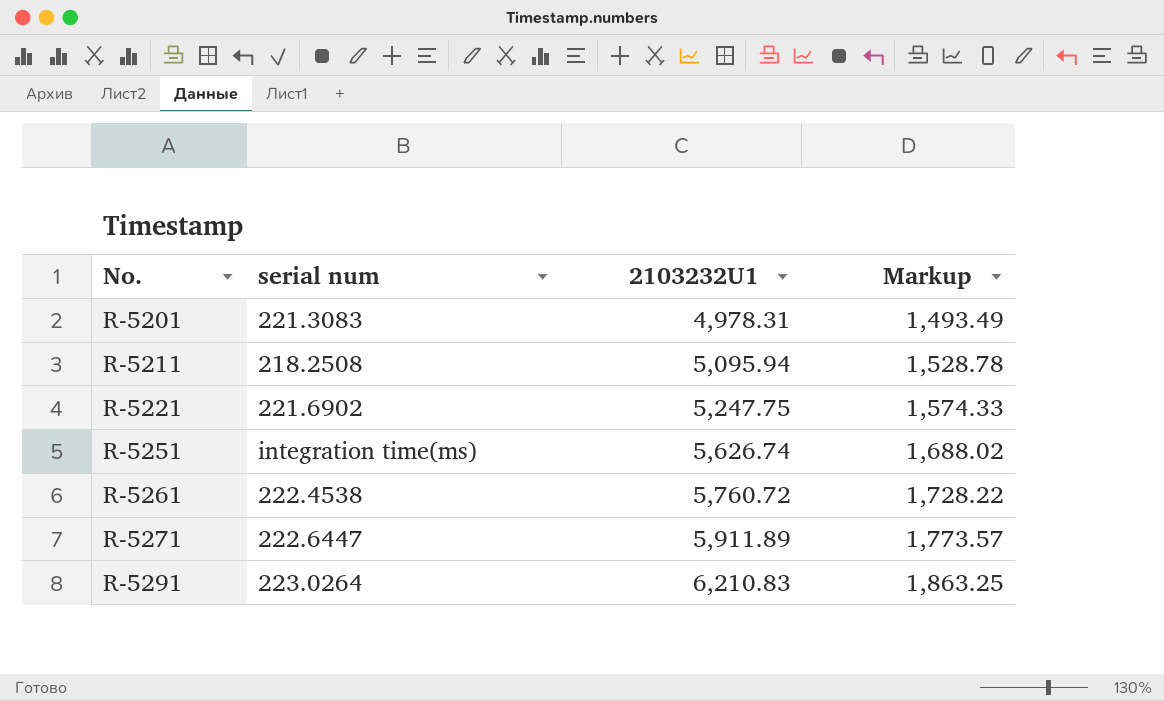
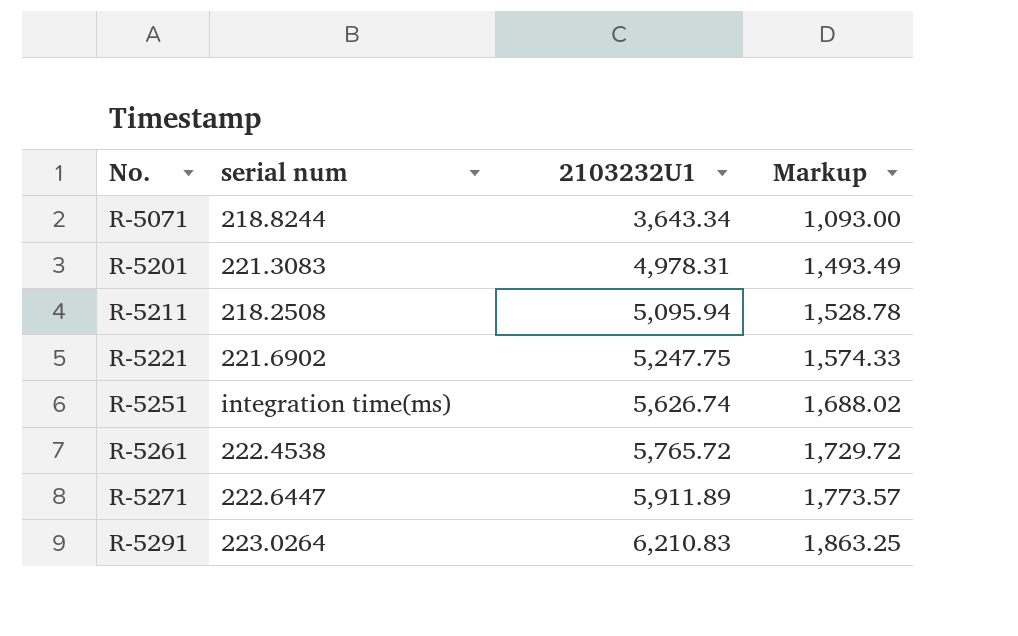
row R-5071: none -> 218.8244 | 3,643.34 | 1,093.00
R-5261 | 2103232U1: 5,760.72 -> 5,765.72
R-5261 | Markup: 1,728.22 -> 1,729.72

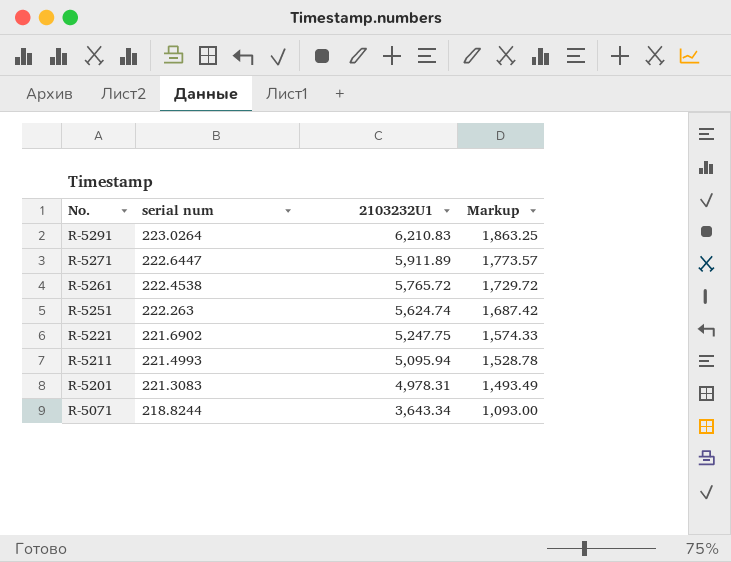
row order: No. ascending -> No. descending
R-5251 | serial num: integration time(ms) -> 222.263
R-5251 | 2103232U1: 5,626.74 -> 5,624.74
R-5251 | Markup: 1,688.02 -> 1,687.42
R-5211 | serial num: 218.2508 -> 221.4993

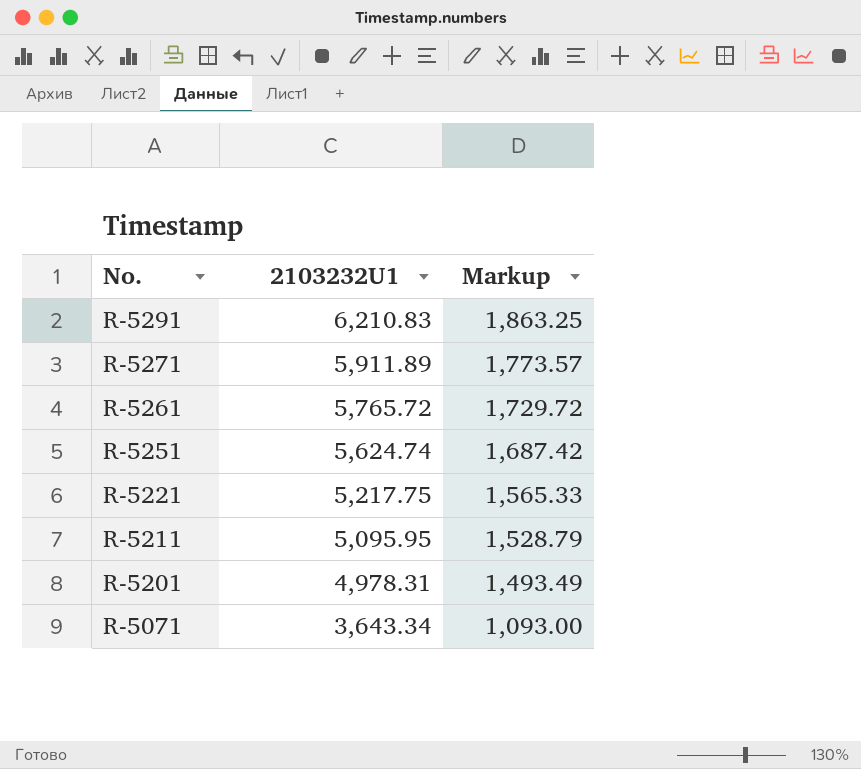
column serial num | position: 2 -> none
R-5221 | 2103232U1: 5,247.75 -> 5,217.75
R-5221 | Markup: 1,574.33 -> 1,565.33
R-5211 | 2103232U1: 5,095.94 -> 5,095.95
R-5211 | Markup: 1,528.78 -> 1,528.79

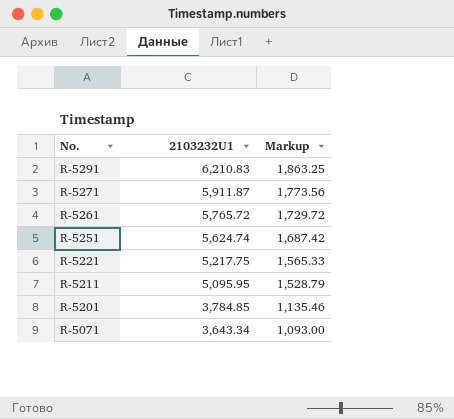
R-5271 | 2103232U1: 5,911.89 -> 5,911.87
R-5271 | Markup: 1,773.57 -> 1,773.56
R-5201 | 2103232U1: 4,978.31 -> 3,784.85
R-5201 | Markup: 1,493.49 -> 1,135.46

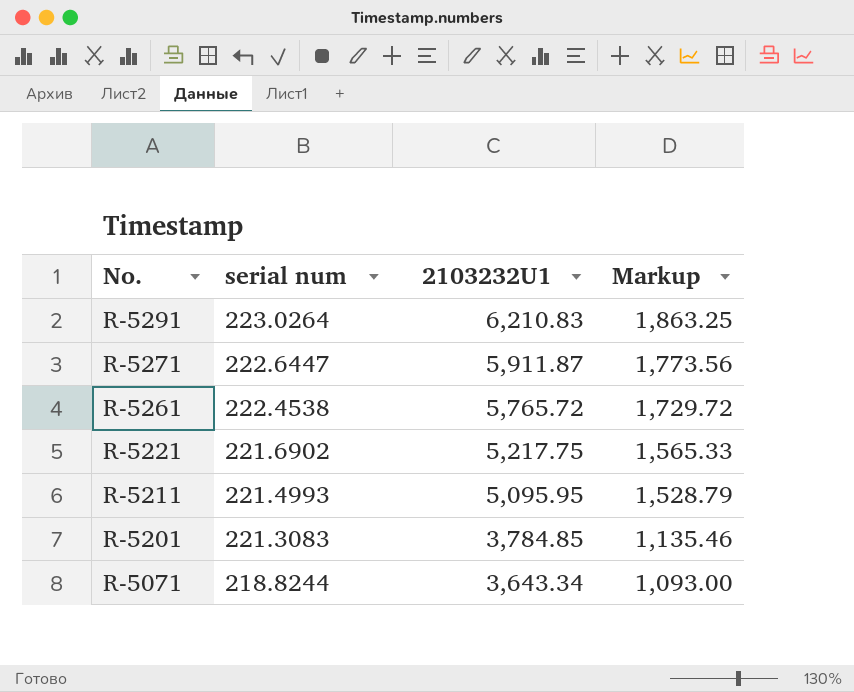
column serial num | position: none -> 2
row R-5251: 5,624.74 | 1,687.42 -> none

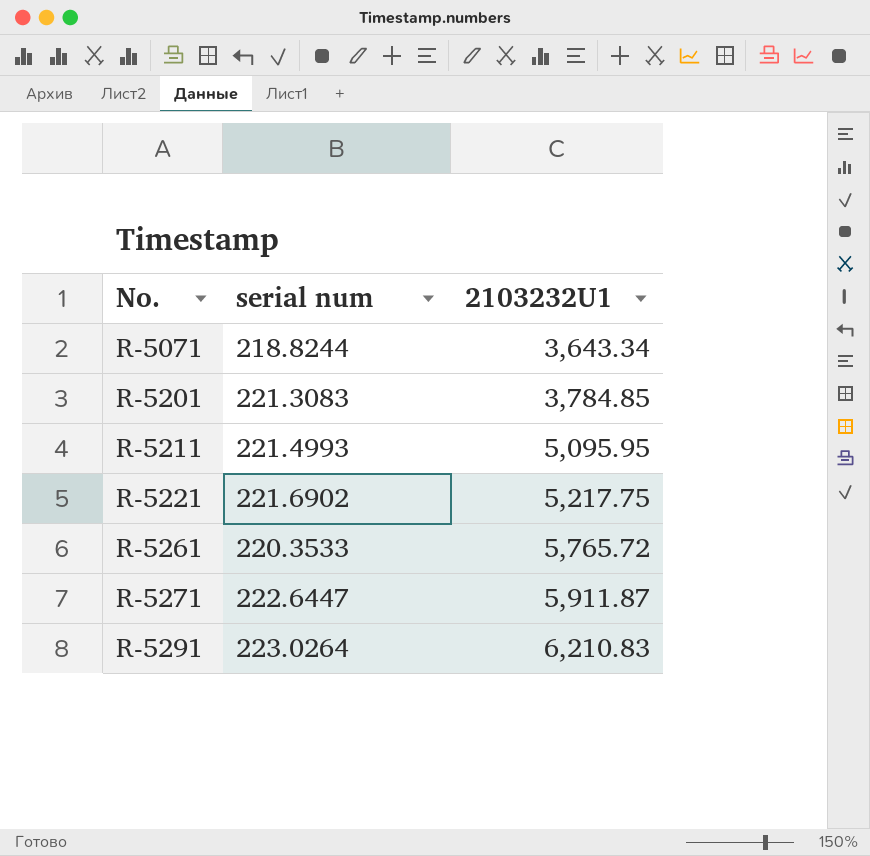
row order: No. descending -> No. ascending
column Markup | formula: [2103232U1] * 0.3 -> none
R-5261 | serial num: 222.4538 -> 220.3533

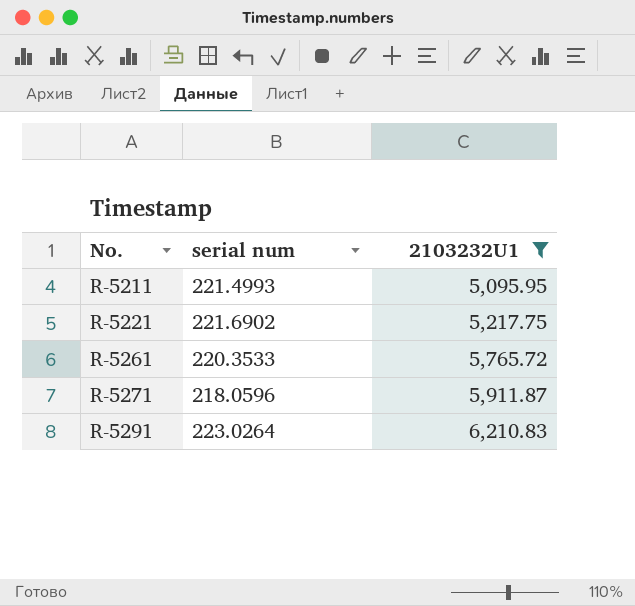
filter: none -> 2103232U1 >= 5,095.95
R-5271 | serial num: 222.6447 -> 218.0596

